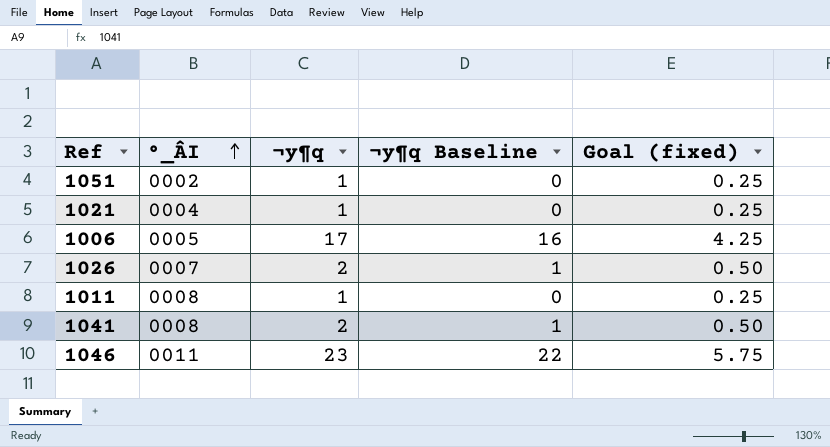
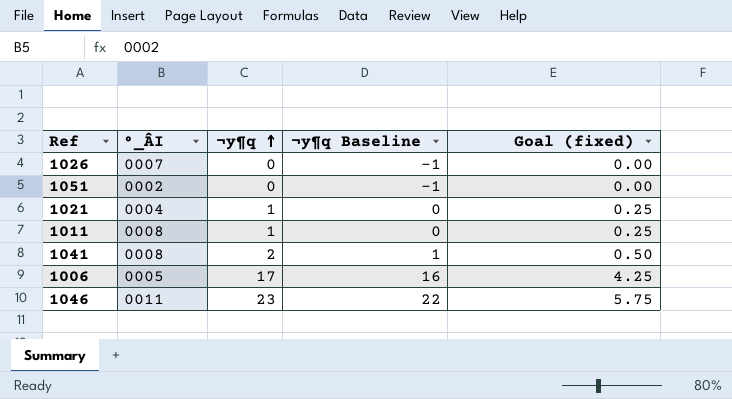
row order: °_ÂI ascending -> ¬y¶q ascending
1026 | ¬y¶q: 2 -> 0
1026 | ¬y¶q Baseline: 1 -> -1
1026 | Goal (fixed): 0.50 -> 0.00
1051 | ¬y¶q: 1 -> 0
1051 | ¬y¶q Baseline: 0 -> -1
1051 | Goal (fixed): 0.25 -> 0.00

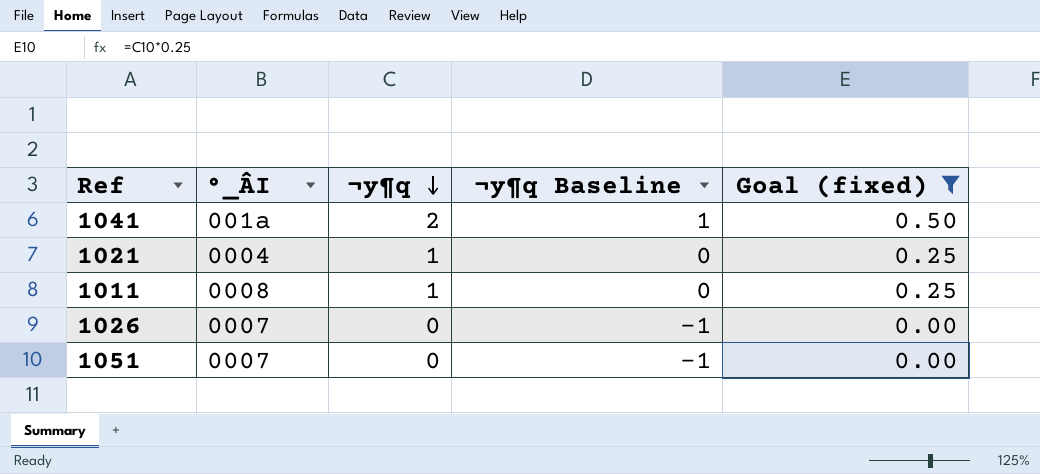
filter: none -> Goal (fixed) <= 0.50
row order: ¬y¶q ascending -> ¬y¶q descending
1041 | °_ÂI: 0008 -> 001a
1051 | °_ÂI: 0002 -> 0007

